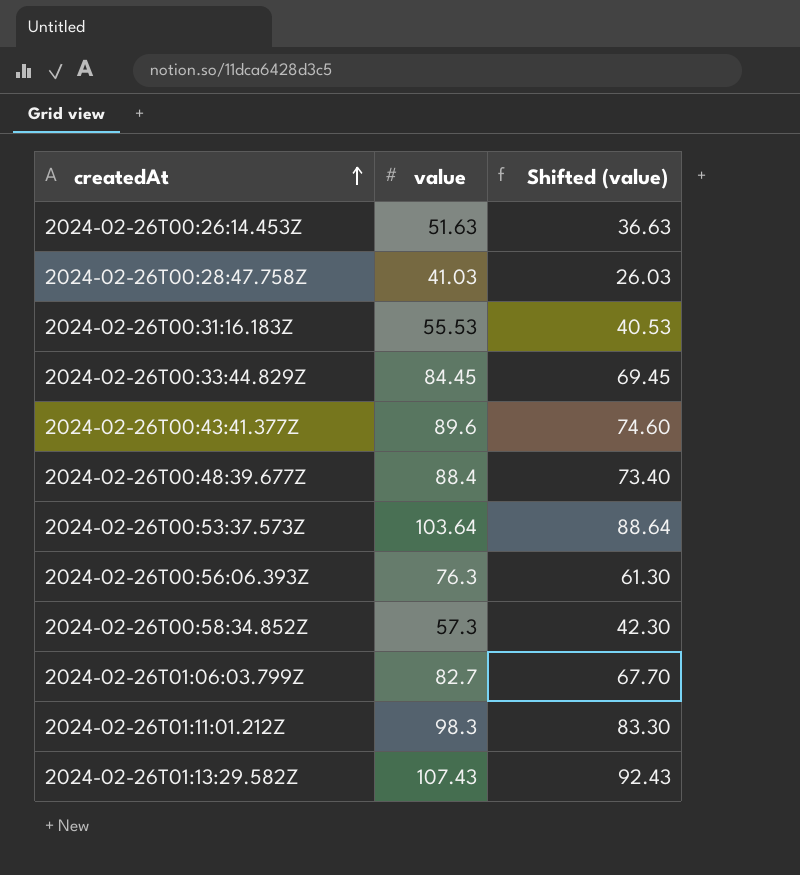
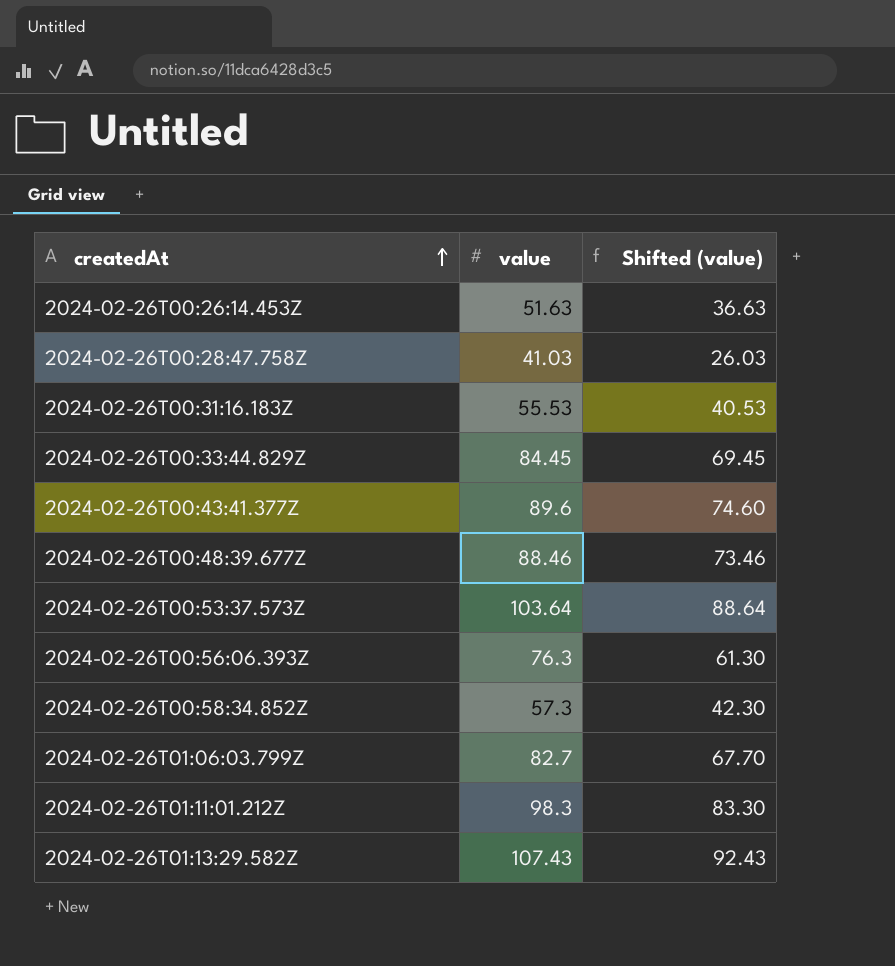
2024-02-26T00:48:39.677Z | value: 88.4 -> 88.46
2024-02-26T00:48:39.677Z | Shifted (value): 73.40 -> 73.46

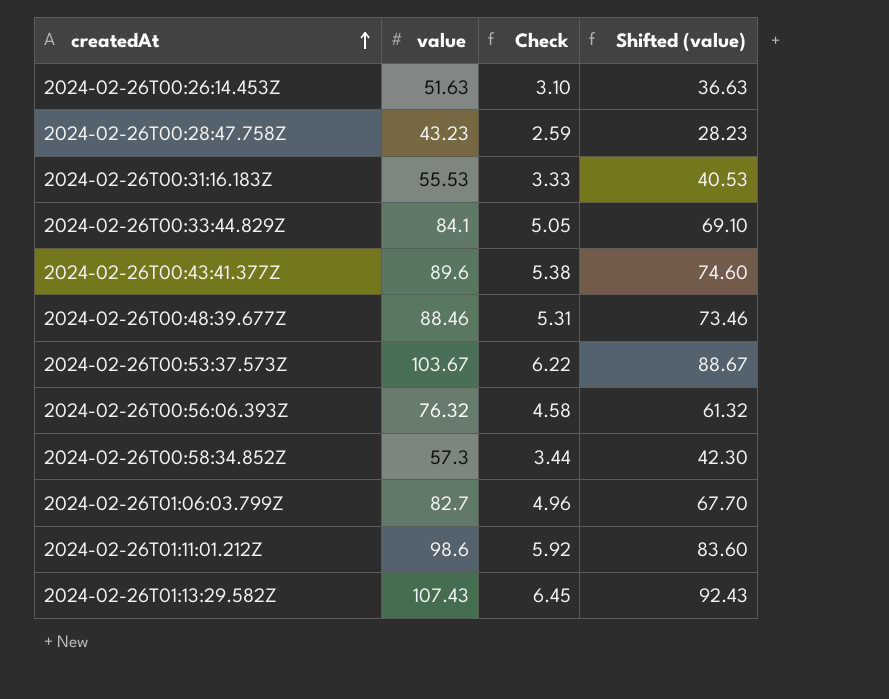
column Check | formula: none -> [value] * 0.06
2024-02-26T00:28:47.758Z | value: 41.03 -> 43.23
2024-02-26T00:28:47.758Z | Shifted (value): 26.03 -> 28.23
2024-02-26T00:33:44.829Z | value: 84.45 -> 84.1
2024-02-26T00:33:44.829Z | Shifted (value): 69.45 -> 69.10
2024-02-26T00:53:37.573Z | value: 103.64 -> 103.67
2024-02-26T00:53:37.573Z | Shifted (value): 88.64 -> 88.67
2024-02-26T00:56:06.393Z | value: 76.3 -> 76.32
2024-02-26T00:56:06.393Z | Shifted (value): 61.30 -> 61.32
2024-02-26T01:11:01.212Z | value: 98.3 -> 98.6
2024-02-26T01:11:01.212Z | Shifted (value): 83.30 -> 83.60

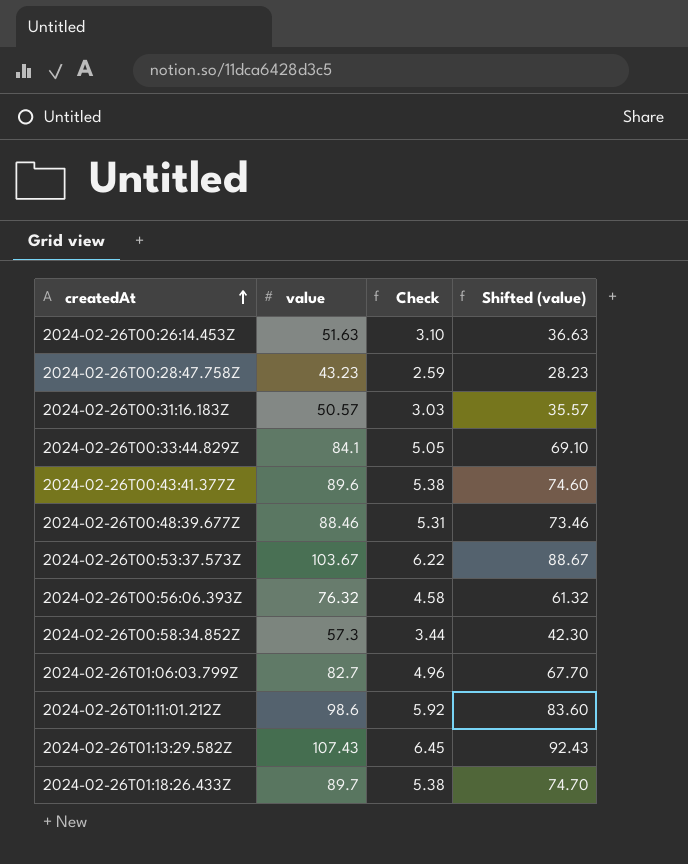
2024-02-26T00:31:16.183Z | value: 55.53 -> 50.57
2024-02-26T00:31:16.183Z | Check: 3.33 -> 3.03
2024-02-26T00:31:16.183Z | Shifted (value): 40.53 -> 35.57
row 2024-02-26T01:18:26.433Z: none -> 89.7 | 5.38 | 74.70

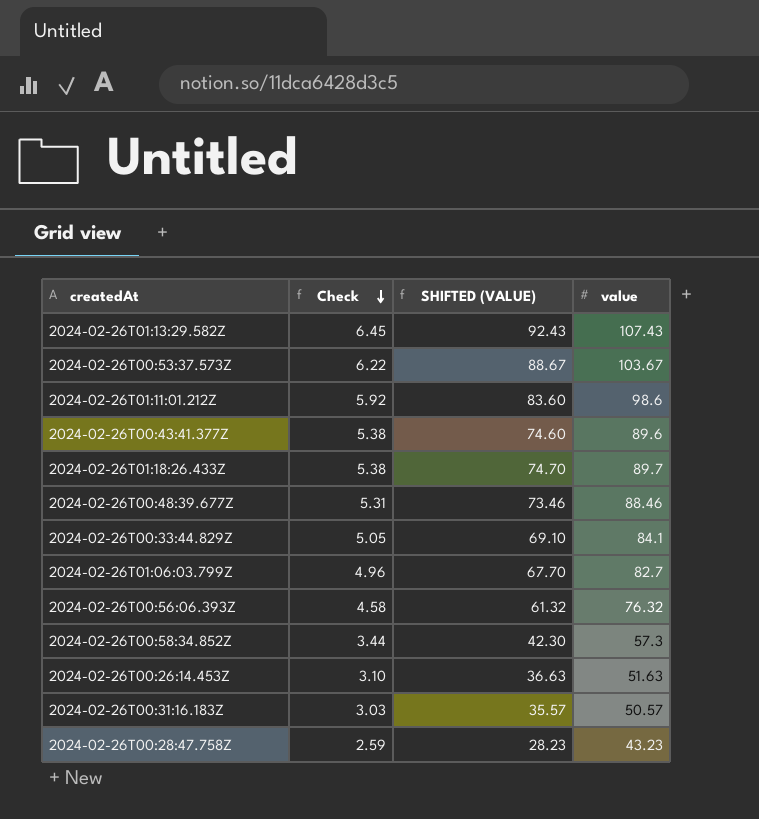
row order: createdAt ascending -> Check descending
column name: Shifted (value) -> SHIFTED (VALUE)
column value | position: 2 -> 4

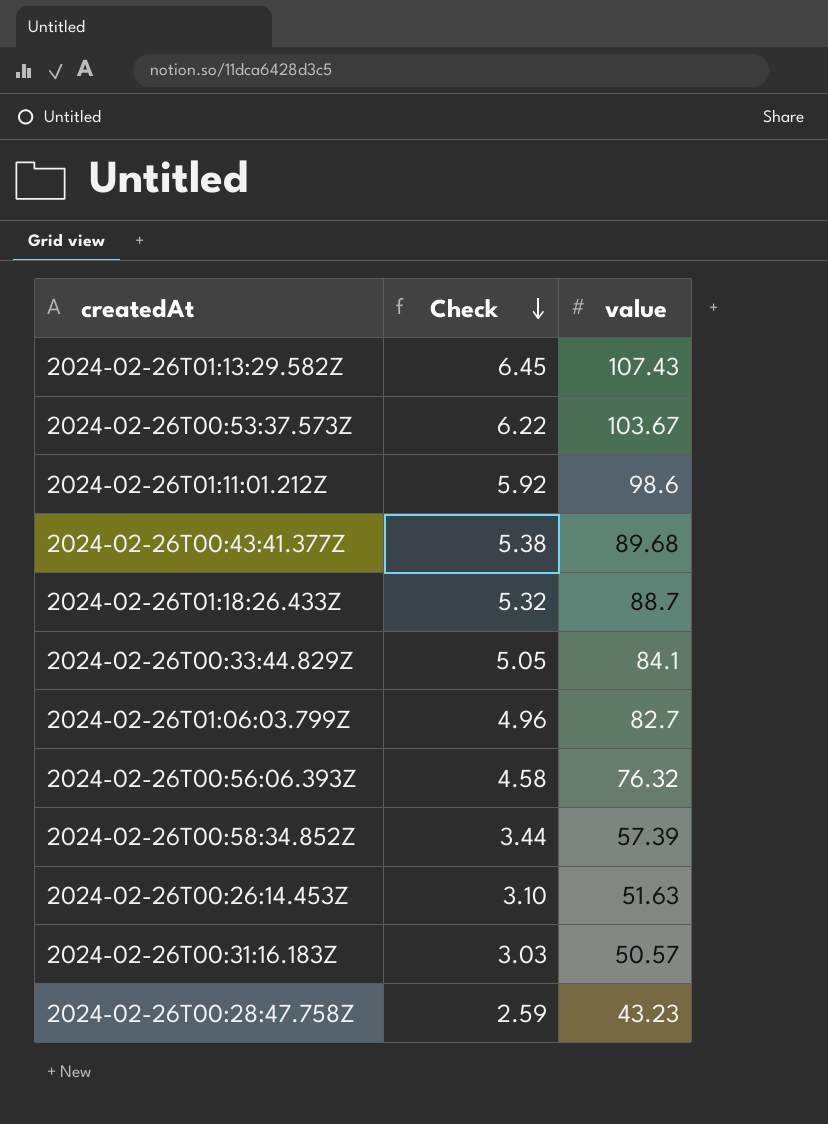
column SHIFTED (VALUE) | formula: [value] - 15 -> none
row 2024-02-26T00:48:39.677Z: 5.31 | 73.46 | 88.46 -> none
2024-02-26T00:43:41.377Z | value: 89.6 -> 89.68
2024-02-26T01:18:26.433Z | Check: 5.38 -> 5.32
2024-02-26T01:18:26.433Z | value: 89.7 -> 88.7
2024-02-26T00:58:34.852Z | value: 57.3 -> 57.39

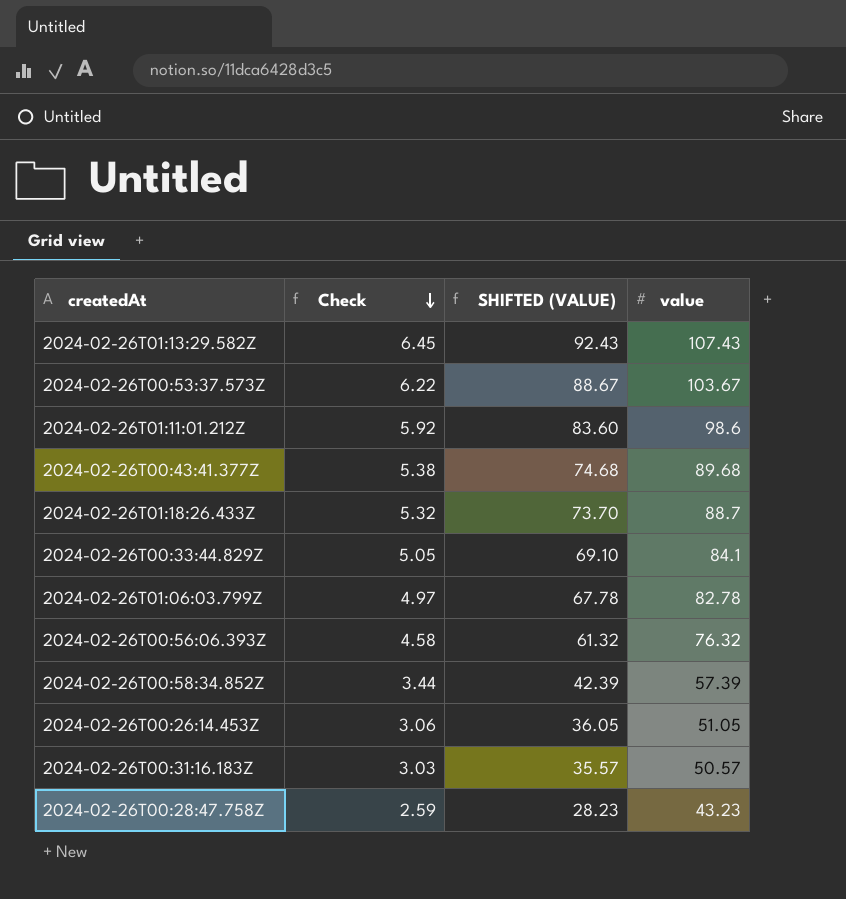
column SHIFTED (VALUE) | formula: none -> [value] - 15
2024-02-26T01:06:03.799Z | Check: 4.96 -> 4.97
2024-02-26T01:06:03.799Z | value: 82.7 -> 82.78
2024-02-26T00:26:14.453Z | Check: 3.10 -> 3.06
2024-02-26T00:26:14.453Z | value: 51.63 -> 51.05

